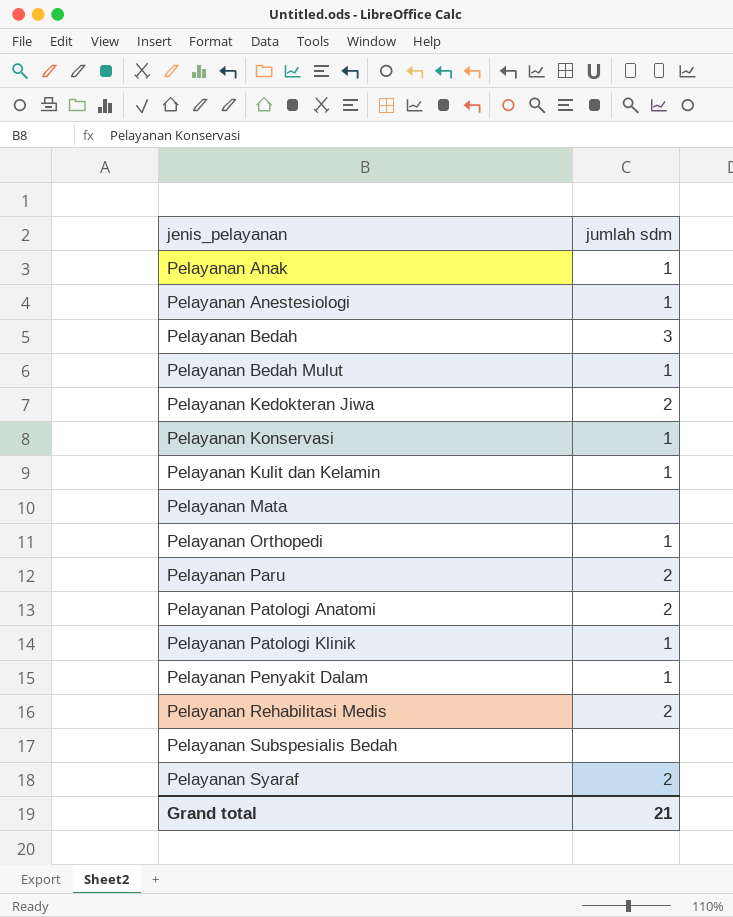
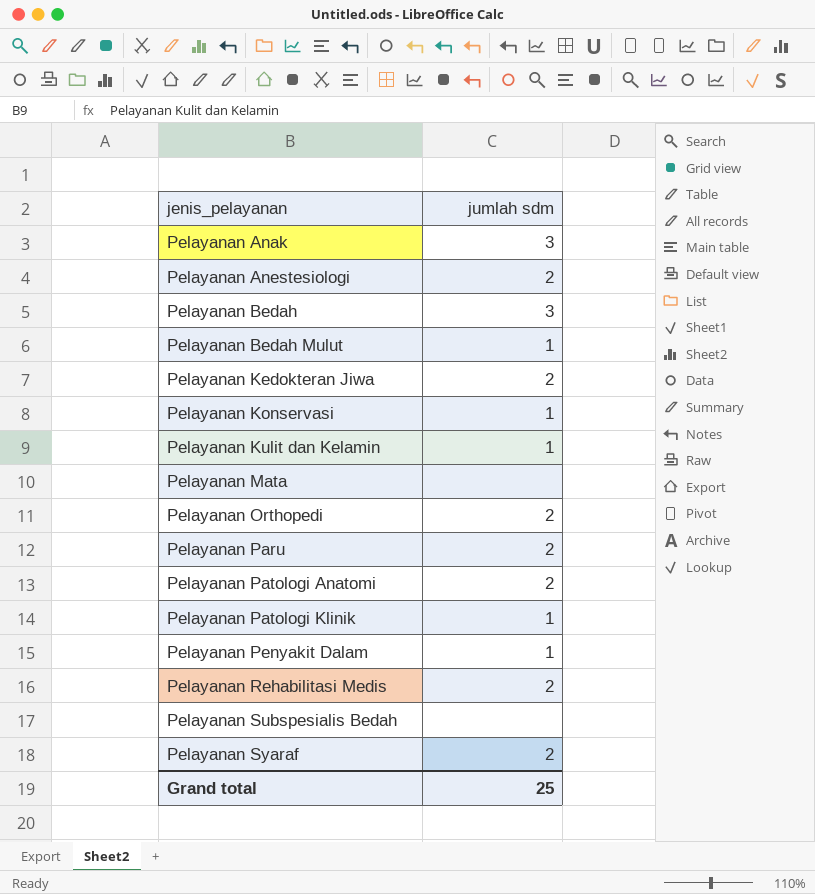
Pelayanan Anak | jumlah sdm: 1 -> 3
Pelayanan Anestesiologi | jumlah sdm: 1 -> 2
Pelayanan Orthopedi | jumlah sdm: 1 -> 2
Grand total | jumlah sdm: 21 -> 25

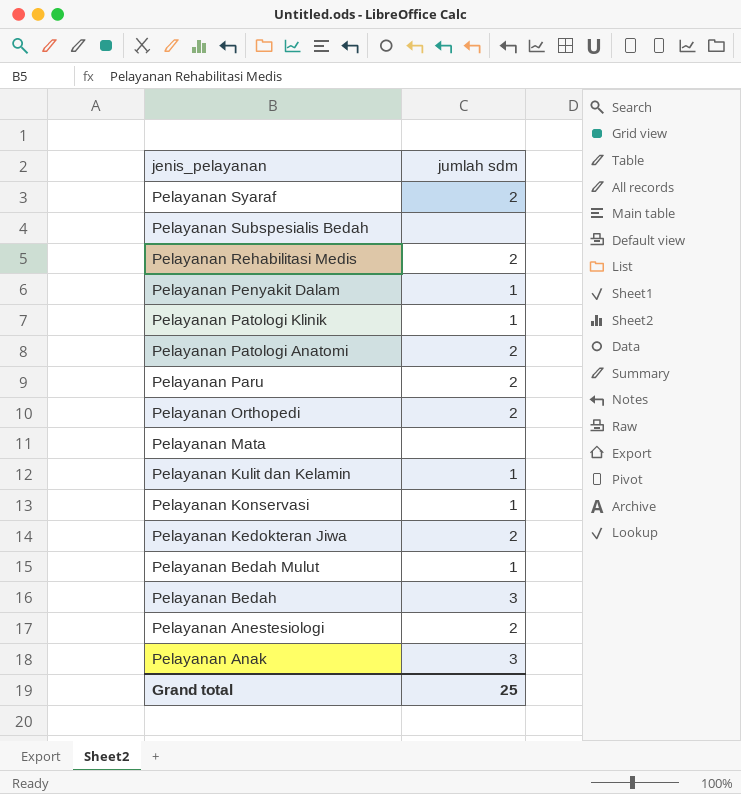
row order: jenis_pelayanan ascending -> jenis_pelayanan descending

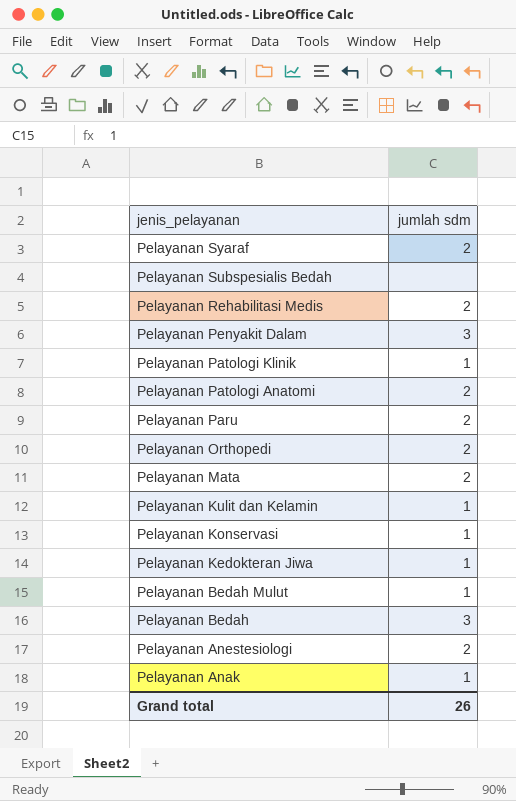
Pelayanan Penyakit Dalam | jumlah sdm: 1 -> 3
Pelayanan Mata | jumlah sdm: none -> 2
Pelayanan Kedokteran Jiwa | jumlah sdm: 2 -> 1
Pelayanan Anak | jumlah sdm: 3 -> 1
Grand total | jumlah sdm: 25 -> 26

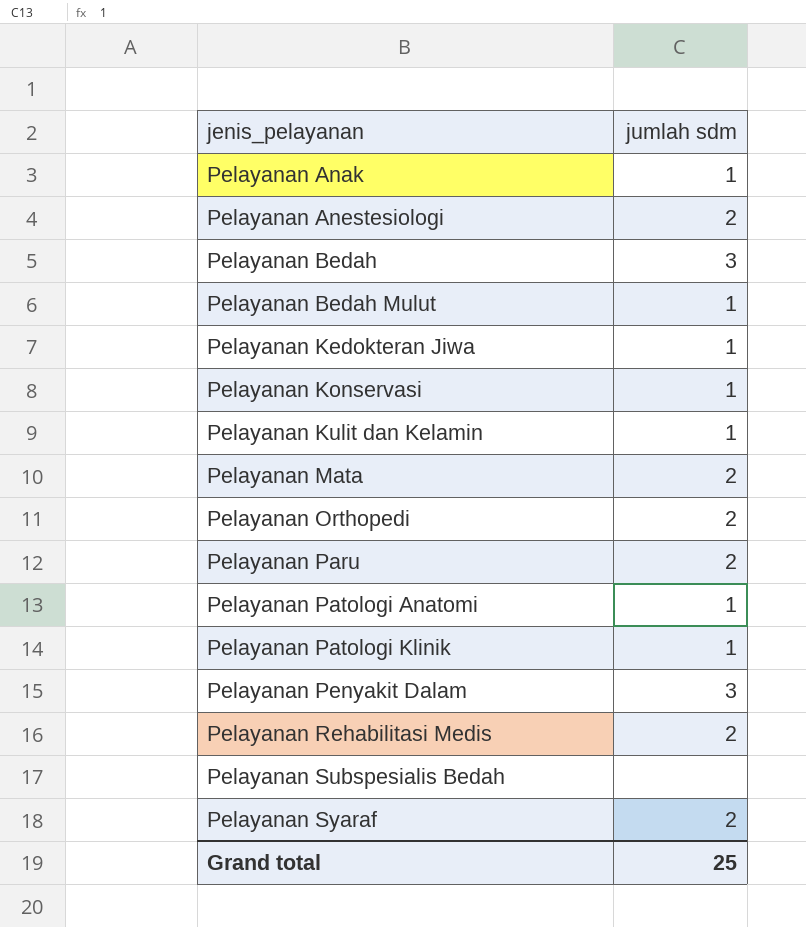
row order: jenis_pelayanan descending -> jenis_pelayanan ascending
Pelayanan Patologi Anatomi | jumlah sdm: 2 -> 1
Grand total | jumlah sdm: 26 -> 25

